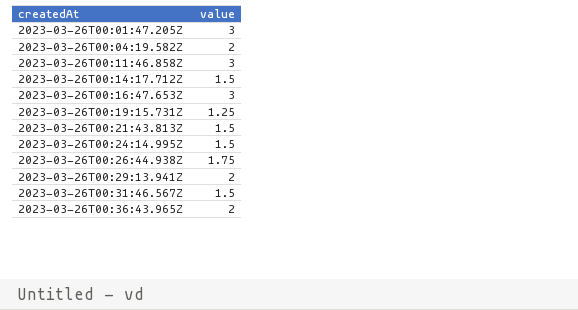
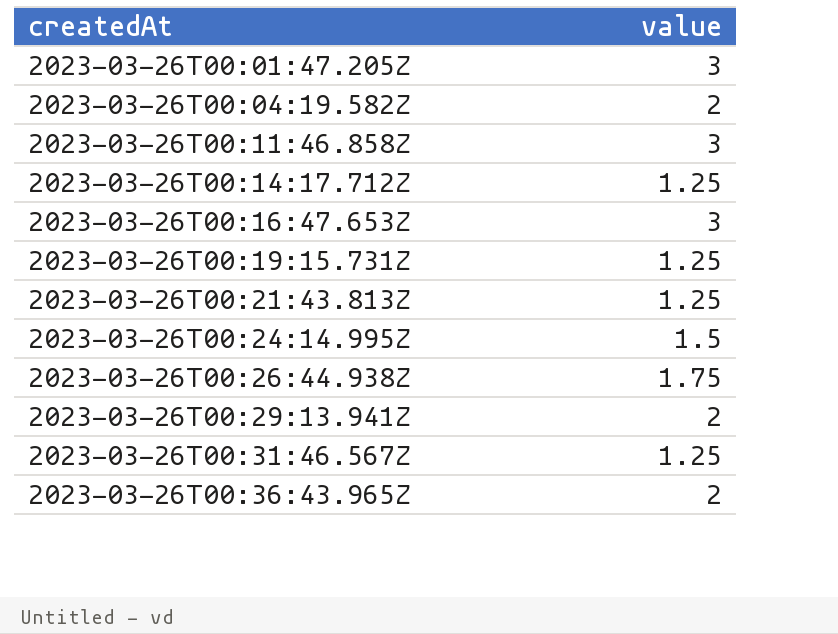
2023-03-26T00:14:17.712Z | value: 1.5 -> 1.25
2023-03-26T00:21:43.813Z | value: 1.5 -> 1.25
2023-03-26T00:31:46.567Z | value: 1.5 -> 1.25

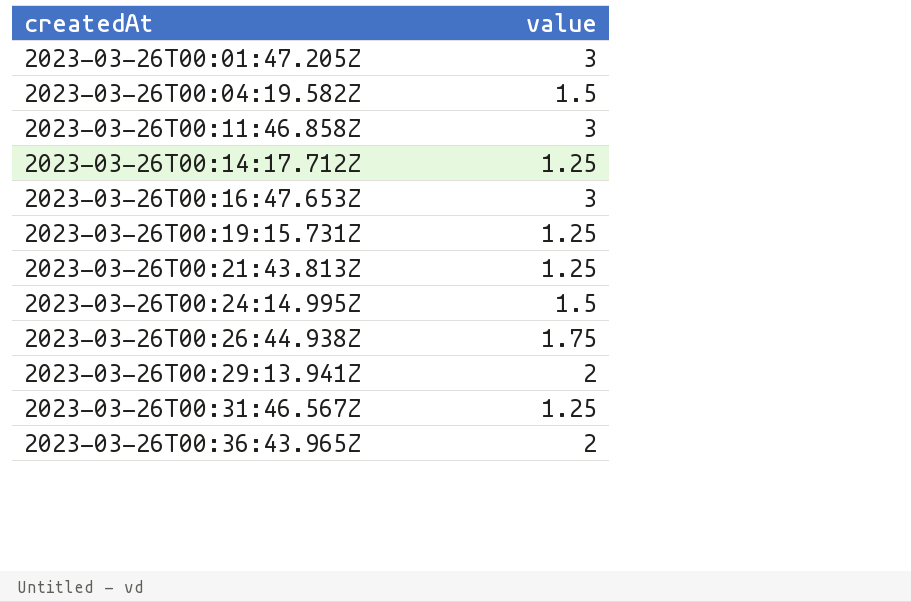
2023-03-26T00:04:19.582Z | value: 2 -> 1.5

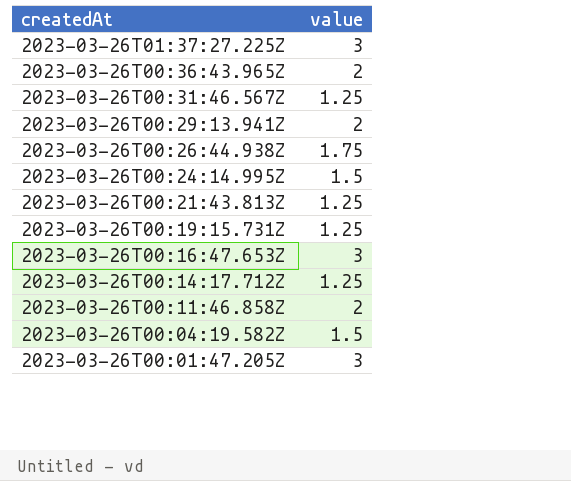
row order: createdAt ascending -> createdAt descending
row 2023-03-26T01:37:27.225Z: none -> 3
2023-03-26T00:11:46.858Z | value: 3 -> 2

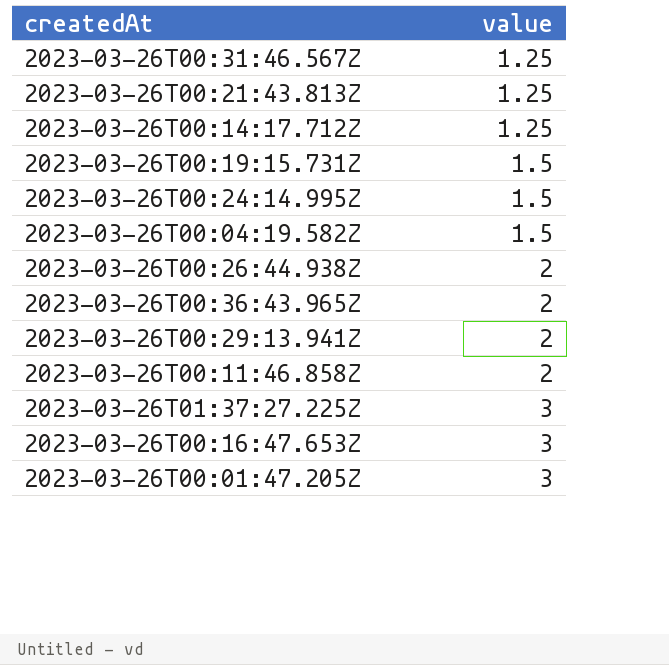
row order: createdAt descending -> value ascending
2023-03-26T00:19:15.731Z | value: 1.25 -> 1.5
2023-03-26T00:26:44.938Z | value: 1.75 -> 2

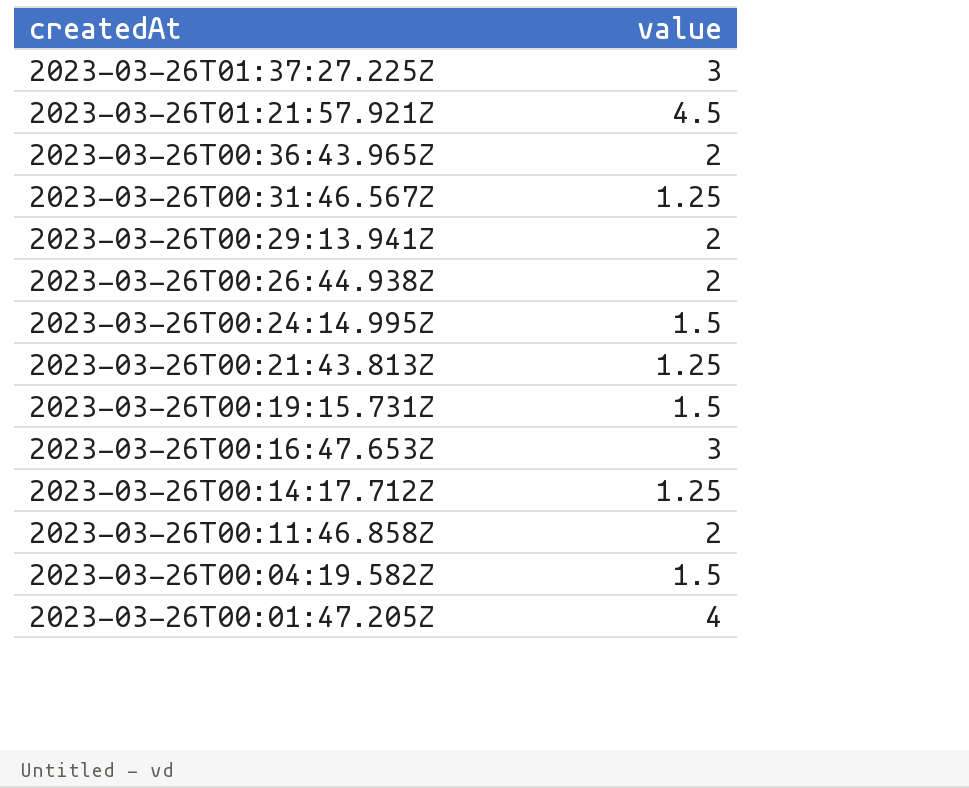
row order: value ascending -> createdAt descending
row 2023-03-26T01:21:57.921Z: none -> 4.5
2023-03-26T00:01:47.205Z | value: 3 -> 4

